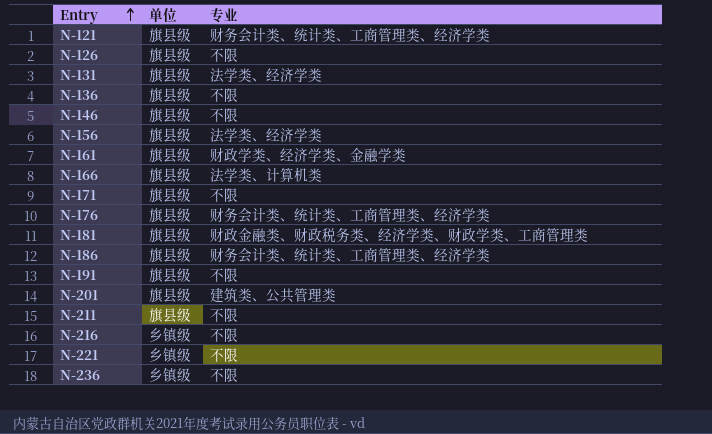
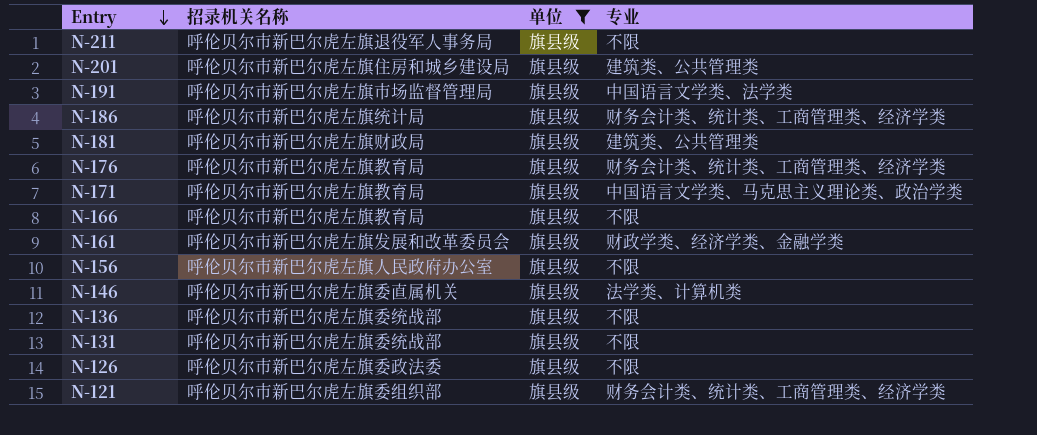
filter: none -> 单位 = 旗县级
row order: Entry ascending -> Entry descending
column 招录机关名称 | position: none -> 2
N-191 | 专业: 不限 -> 中国语言文学类、法学类
N-181 | 专业: 财政金融类、财政税务类、经济学类、财政学类、工商管理类 -> 建筑类、公共管理类
N-171 | 专业: 不限 -> 中国语言文学类、马克思主义理论类、政治学类
N-166 | 专业: 法学类、计算机类 -> 不限
N-156 | 专业: 法学类、经济学类 -> 不限
N-146 | 专业: 不限 -> 法学类、计算机类
N-131 | 专业: 法学类、经济学类 -> 不限

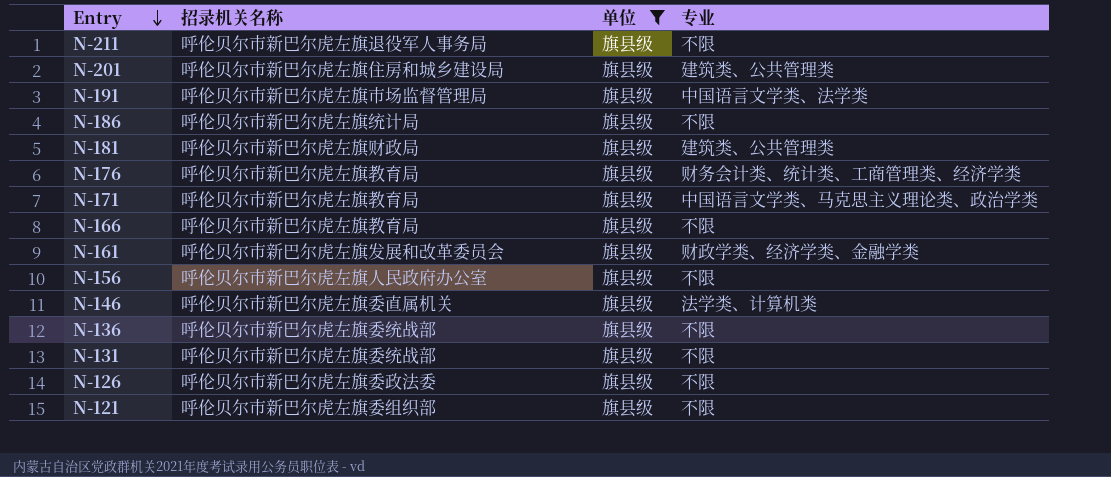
N-186 | 专业: 财务会计类、统计类、工商管理类、经济学类 -> 不限
N-121 | 专业: 财务会计类、统计类、工商管理类、经济学类 -> 不限

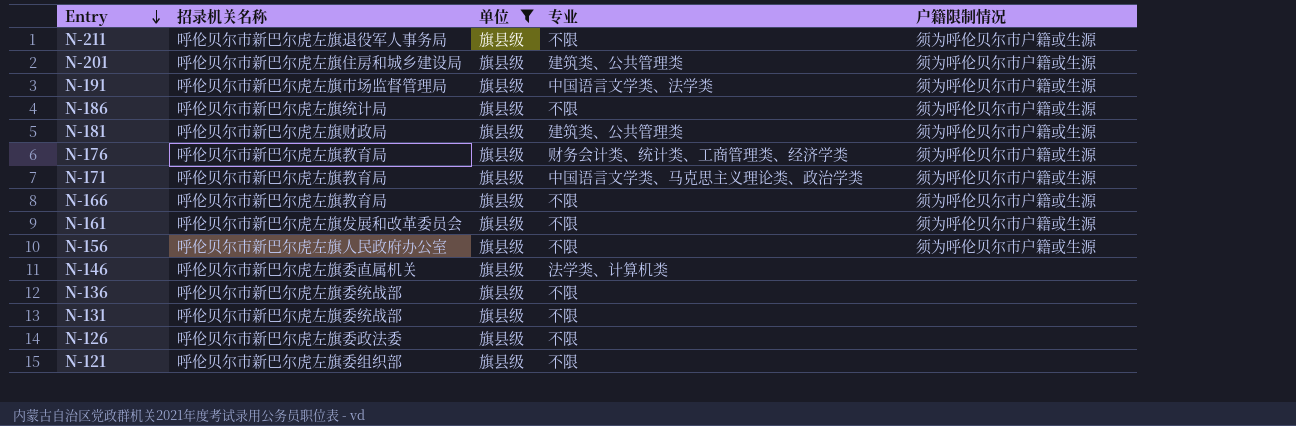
column 户籍限制情况 | position: none -> 5
N-161 | 专业: 财政学类、经济学类、金融学类 -> 不限

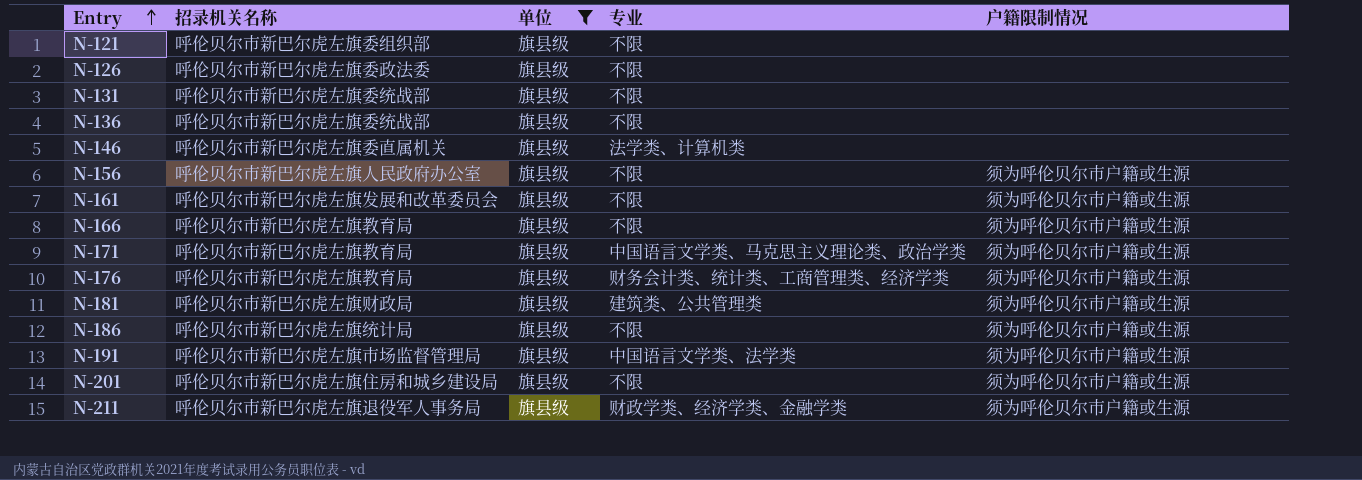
row order: Entry descending -> Entry ascending
N-201 | 专业: 建筑类、公共管理类 -> 不限
N-211 | 专业: 不限 -> 财政学类、经济学类、金融学类

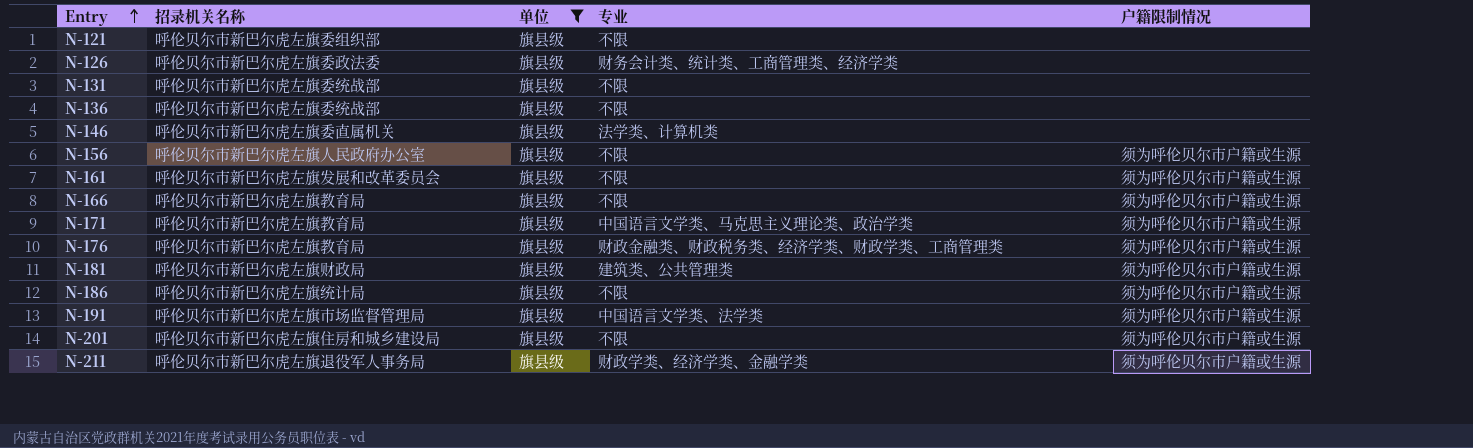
N-126 | 专业: 不限 -> 财务会计类、统计类、工商管理类、经济学类
N-176 | 专业: 财务会计类、统计类、工商管理类、经济学类 -> 财政金融类、财政税务类、经济学类、财政学类、工商管理类

